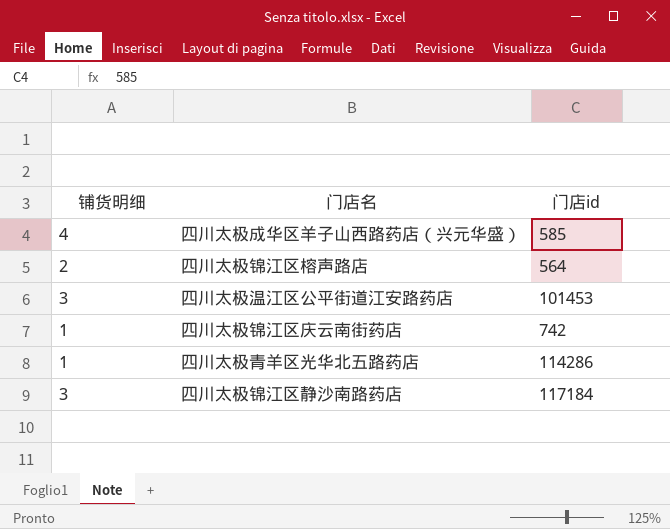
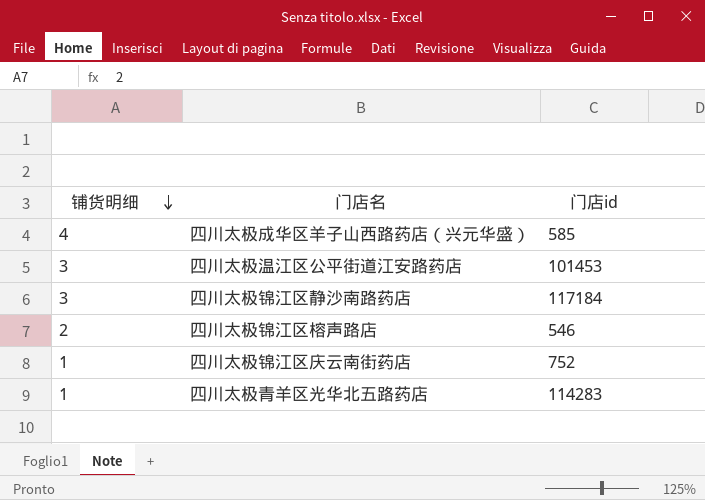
row order: none -> 铺货明细 descending
四川太极锦江区榕声路店 | 门店id: 564 -> 546
四川太极锦江区庆云南街药店 | 门店id: 742 -> 752
四川太极青羊区光华北五路药店 | 门店id: 114286 -> 114283

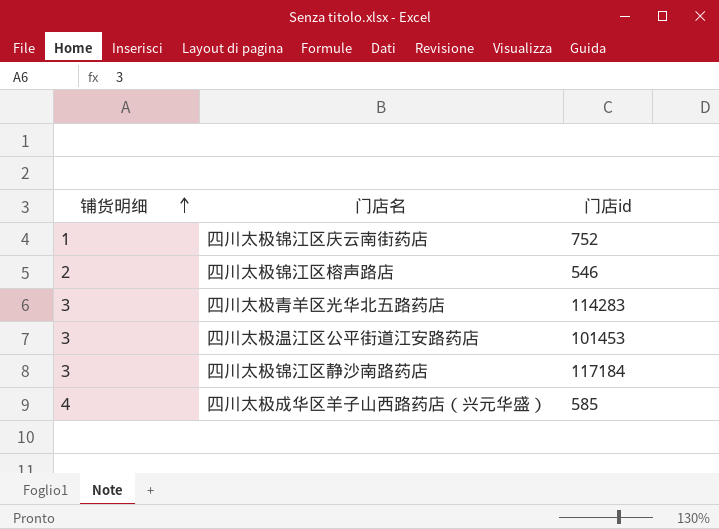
row order: 铺货明细 descending -> 铺货明细 ascending
四川太极青羊区光华北五路药店 | 铺货明细: 1 -> 3

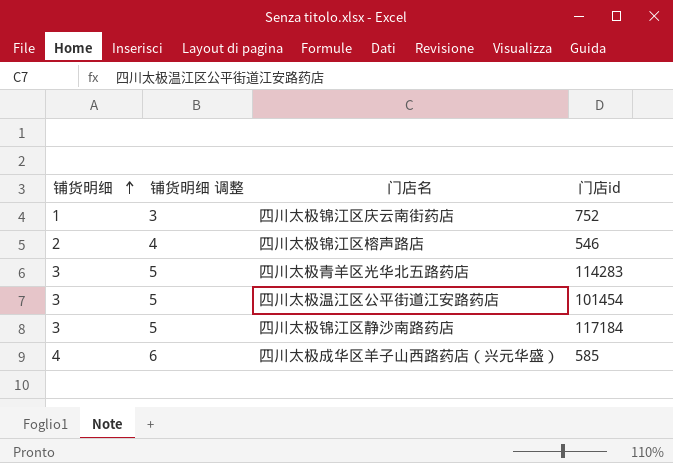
column 铺货明细 调整 | formula: none -> [铺货明细] + 2
四川太极温江区公平街道江安路药店 | 门店id: 101453 -> 101454

